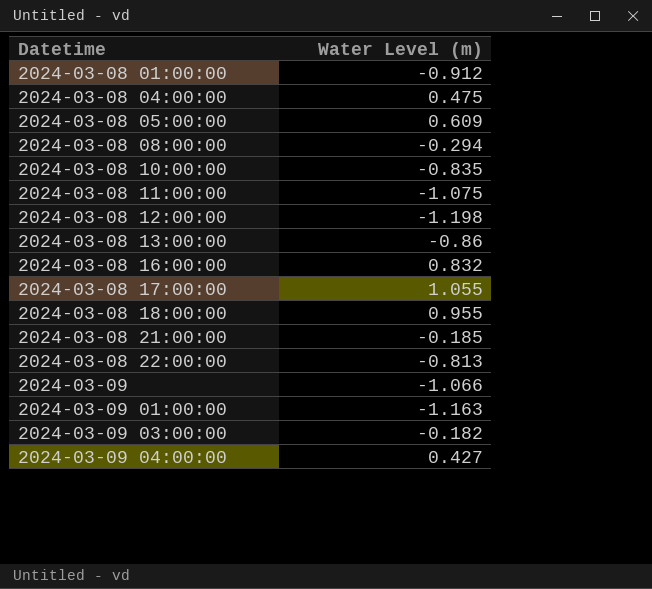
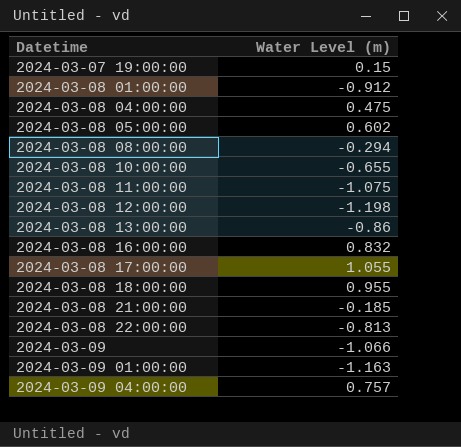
row 2024-03-09 03:00:00: -0.182 -> none
row 2024-03-07 19:00:00: none -> 0.15
2024-03-08 05:00:00 | Water Level (m): 0.609 -> 0.602
2024-03-08 10:00:00 | Water Level (m): -0.835 -> -0.655
2024-03-09 04:00:00 | Water Level (m): 0.427 -> 0.757

